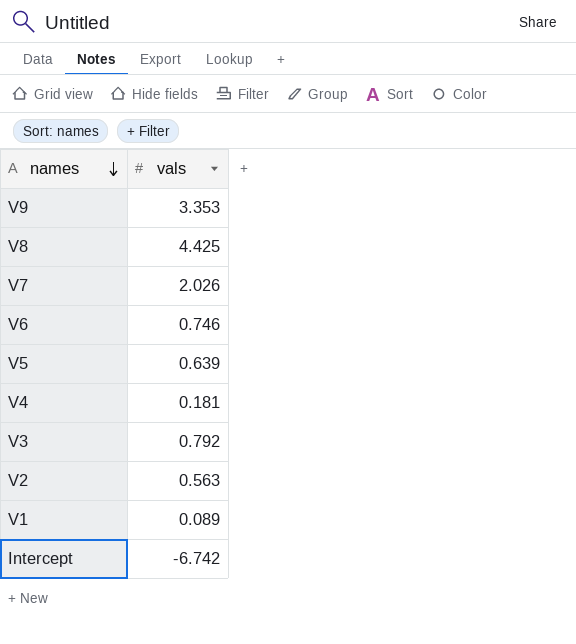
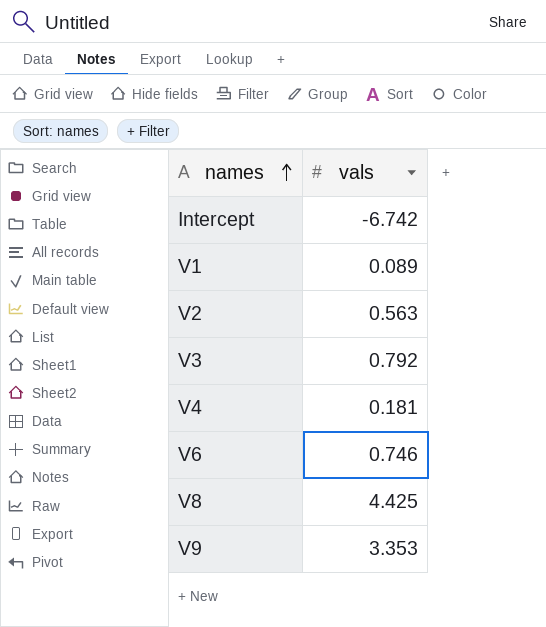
row order: names descending -> names ascending
row V7: 2.026 -> none
row V5: 0.639 -> none

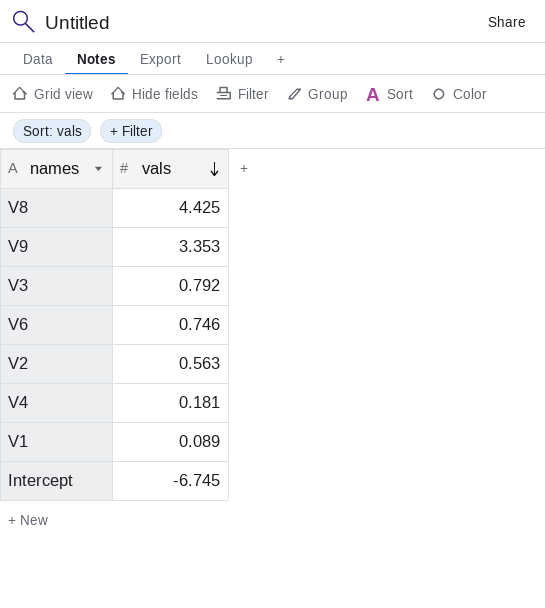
row order: names ascending -> vals descending
Intercept | vals: -6.742 -> -6.745

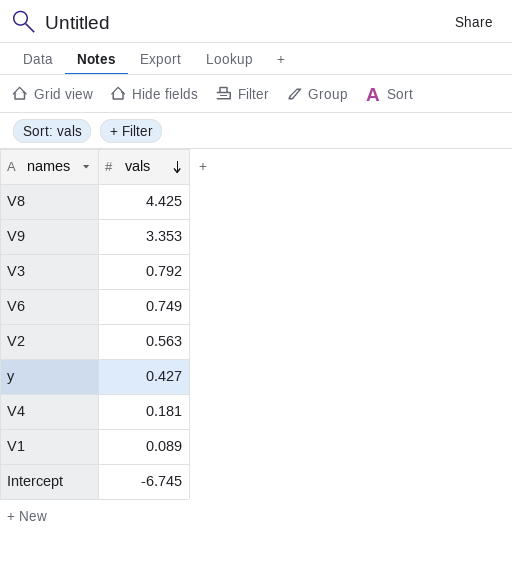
V6 | vals: 0.746 -> 0.749
row y: none -> 0.427

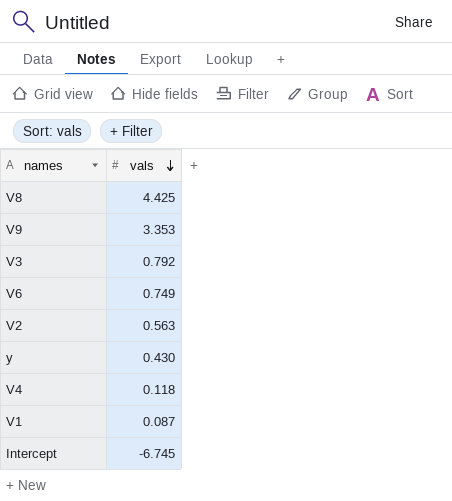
y | vals: 0.427 -> 0.430
V4 | vals: 0.181 -> 0.118
V1 | vals: 0.089 -> 0.087

